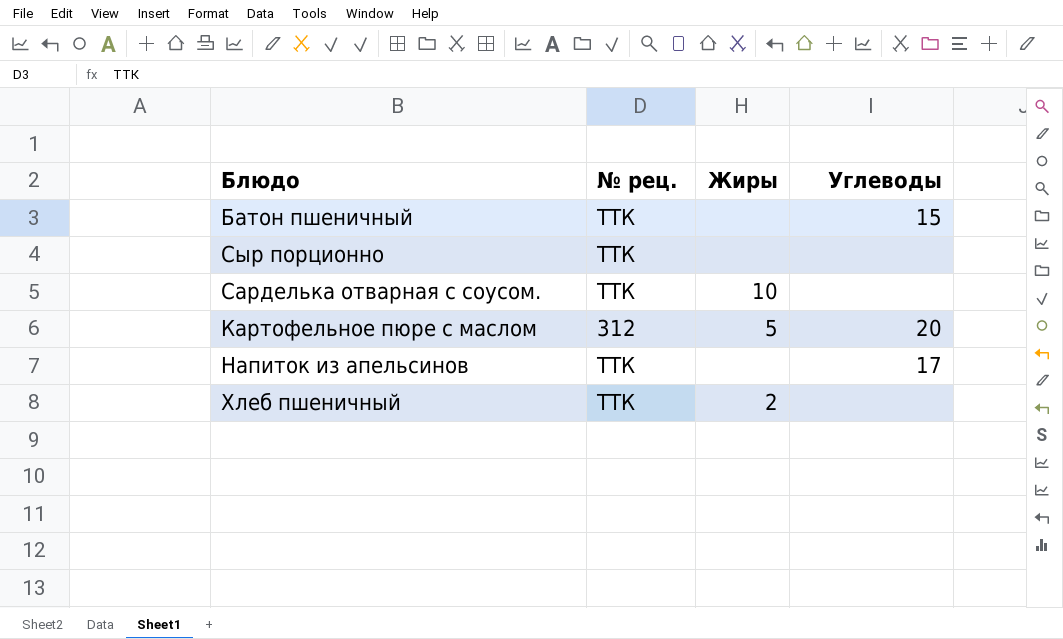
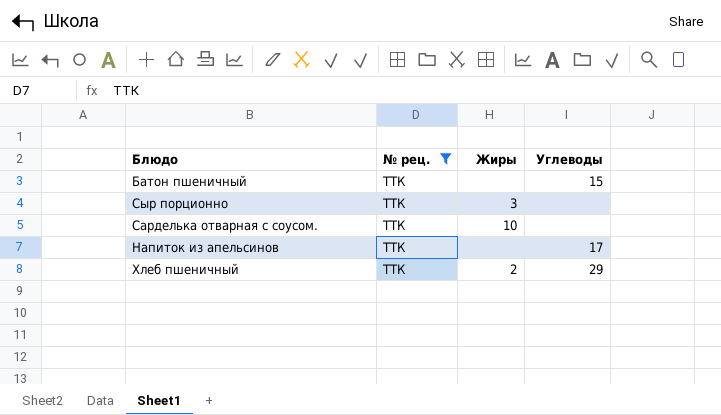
filter: none -> № рец. = ТТК
Сыр порционно | Жиры: none -> 3
Хлеб пшеничный | Углеводы: none -> 29

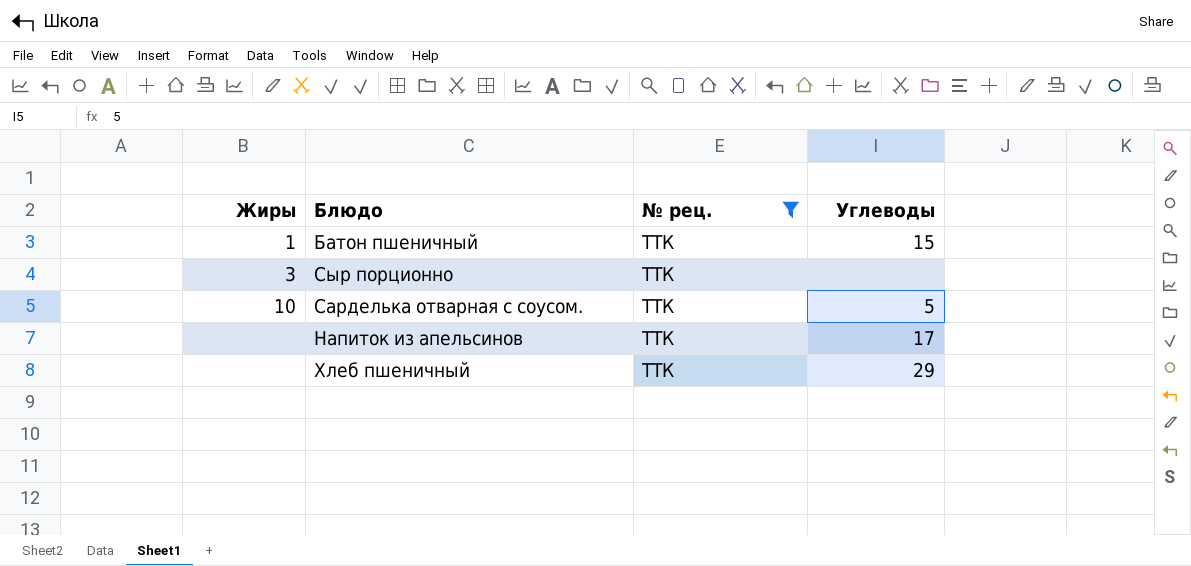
column Жиры | position: 3 -> 1
Батон пшеничный | Жиры: none -> 1
Сарделька отварная с соусом. | Углеводы: none -> 5
Хлеб пшеничный | Жиры: 2 -> none

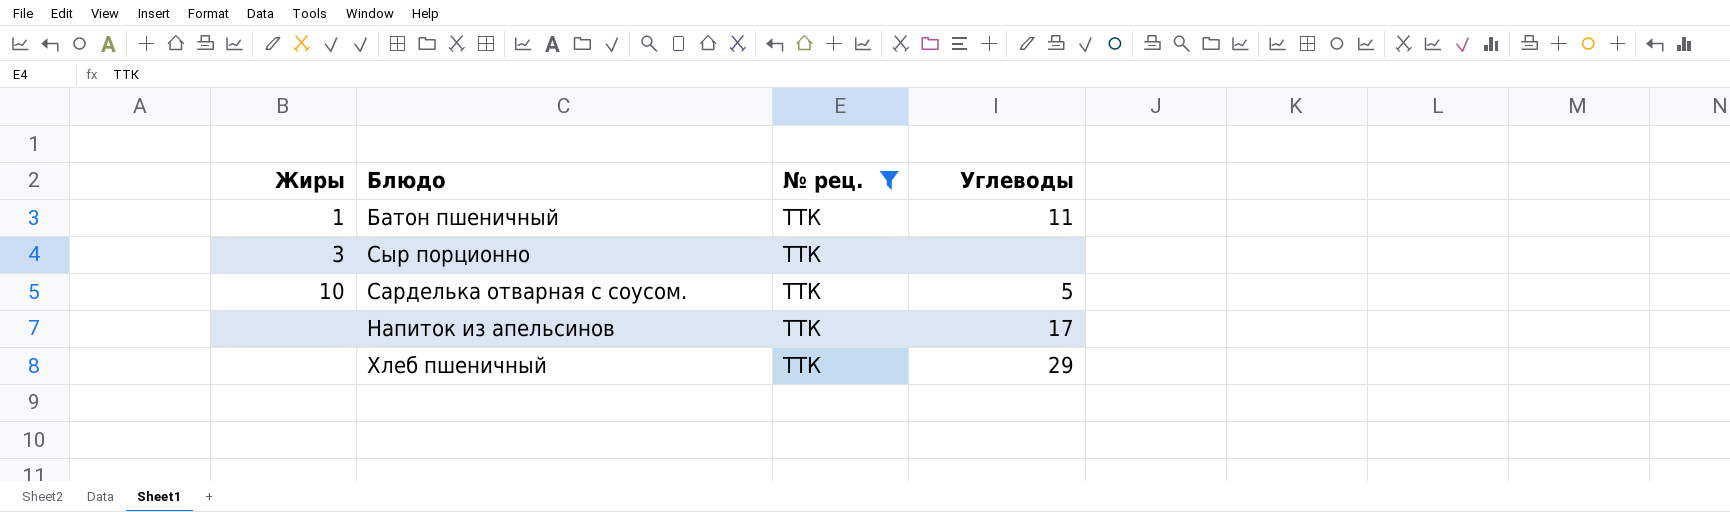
Батон пшеничный | Углеводы: 15 -> 11

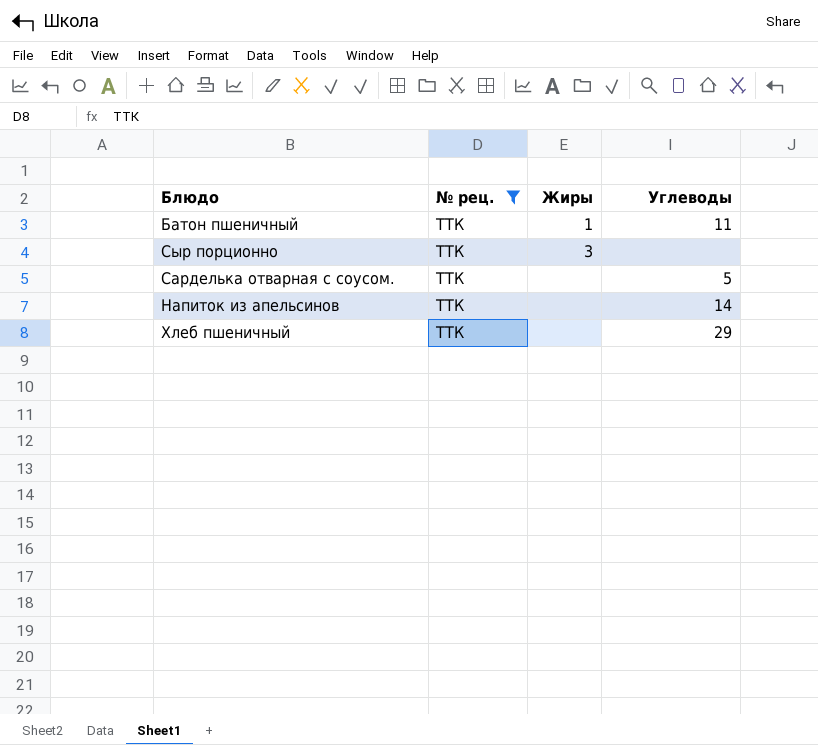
column Жиры | position: 1 -> 3
Сарделька отварная с соусом. | Жиры: 10 -> none
Напиток из апельсинов | Углеводы: 17 -> 14

